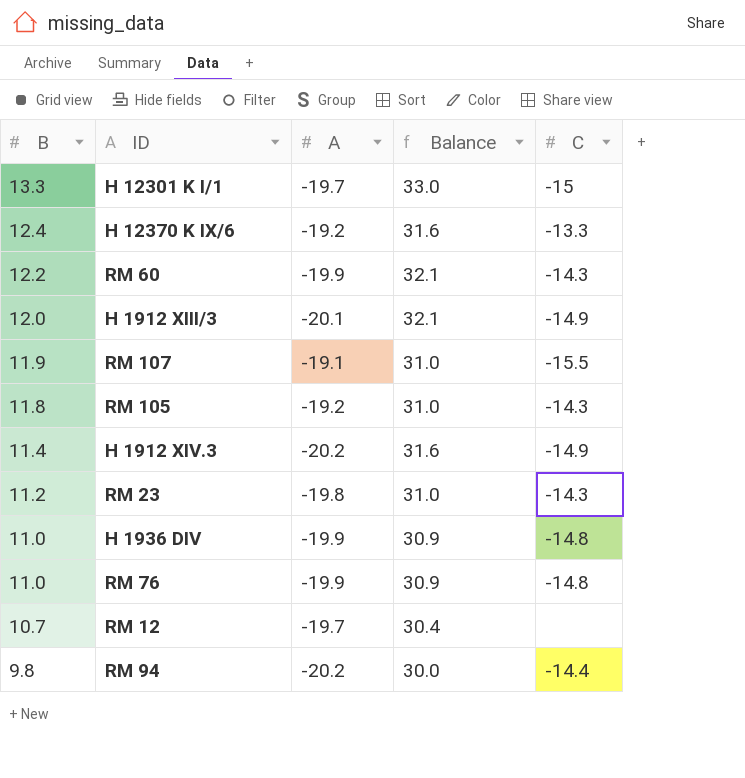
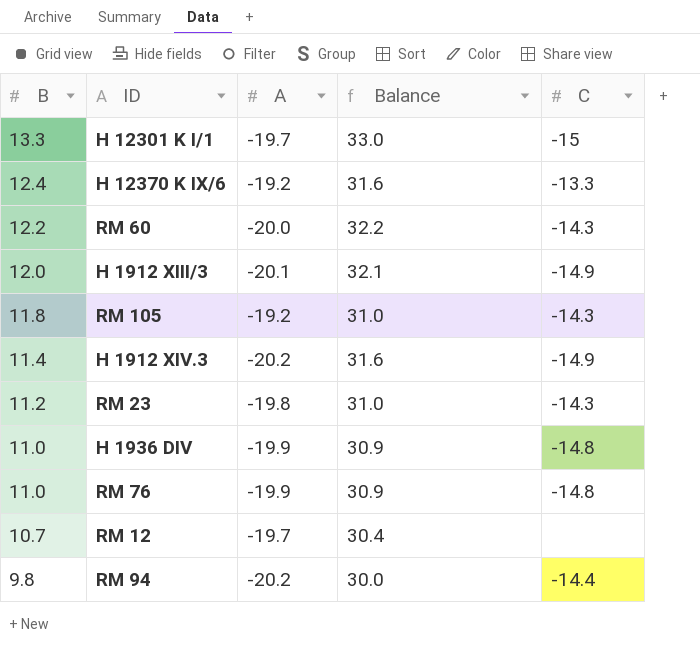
row RM 107: 11.9 | -19.1 | 31.0 | -15.5 -> none
RM 60 | A: -19.9 -> -20.0
RM 60 | Balance: 32.1 -> 32.2

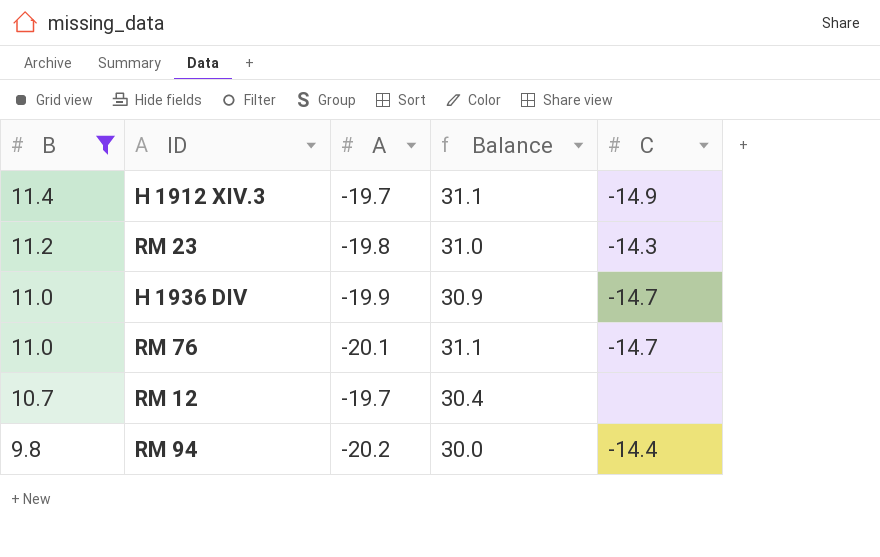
filter: none -> B <= 11.4
H 1912 XIV.3 | A: -20.2 -> -19.7
H 1912 XIV.3 | Balance: 31.6 -> 31.1
H 1936 DIV | C: -14.8 -> -14.7
RM 76 | A: -19.9 -> -20.1
RM 76 | Balance: 30.9 -> 31.1
RM 76 | C: -14.8 -> -14.7

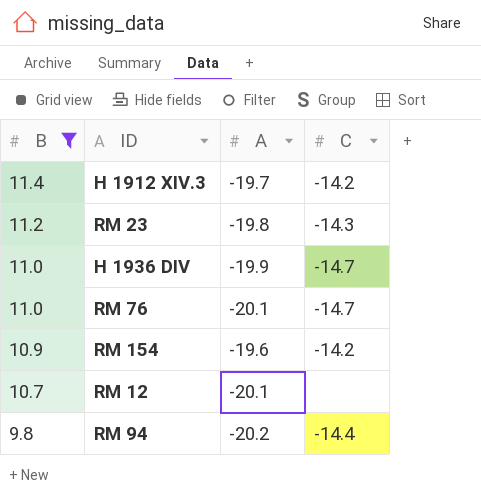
column Balance | formula: [B] - [A] -> none
H 1912 XIV.3 | C: -14.9 -> -14.2
row RM 154: none -> 10.9 | -19.6 | -14.2
RM 12 | A: -19.7 -> -20.1

